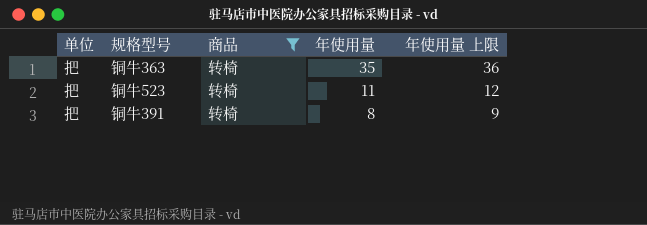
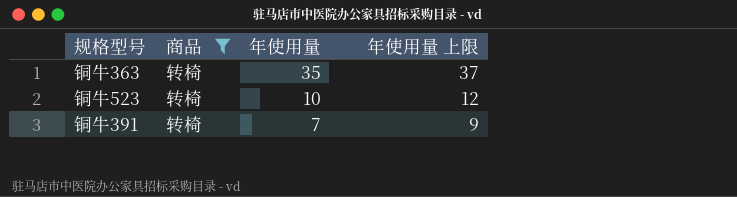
column 单位 | position: 1 -> none
column 年使用量 上限 | formula: [年使用量] + 1 -> [年使用量] + 2
铜牛523 | 年使用量: 11 -> 10
铜牛391 | 年使用量: 8 -> 7

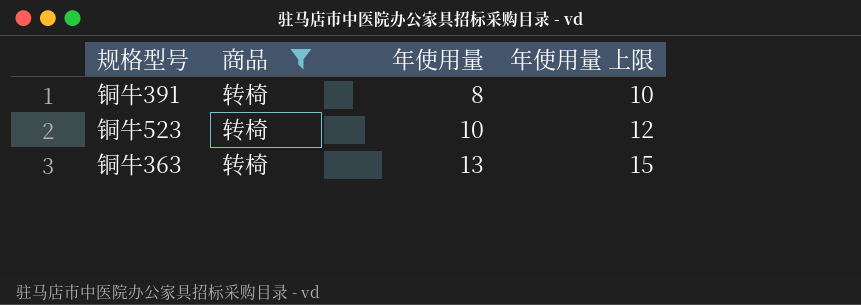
row order: 年使用量 descending -> 年使用量 ascending
铜牛391 | 年使用量: 7 -> 8
铜牛391 | 年使用量 上限: 9 -> 10
铜牛363 | 年使用量: 35 -> 13
铜牛363 | 年使用量 上限: 37 -> 15

